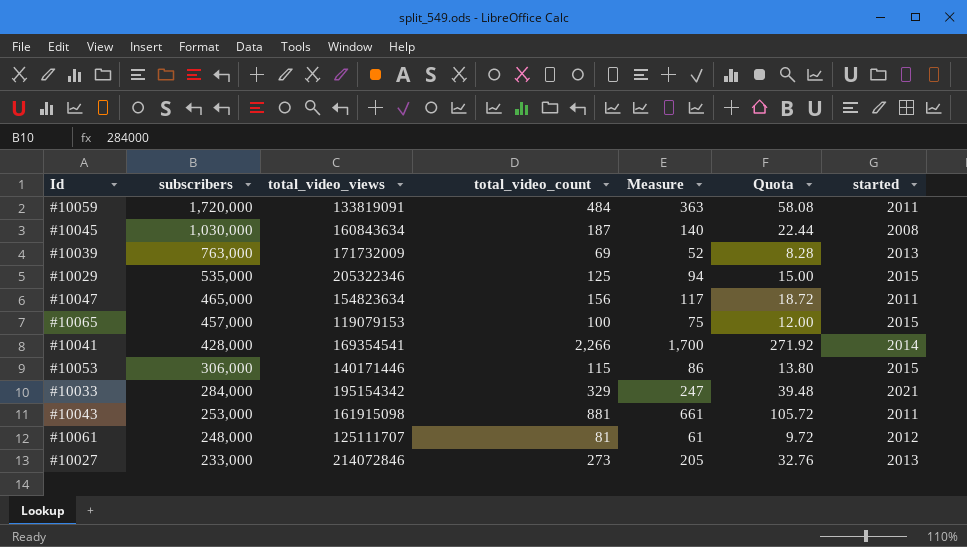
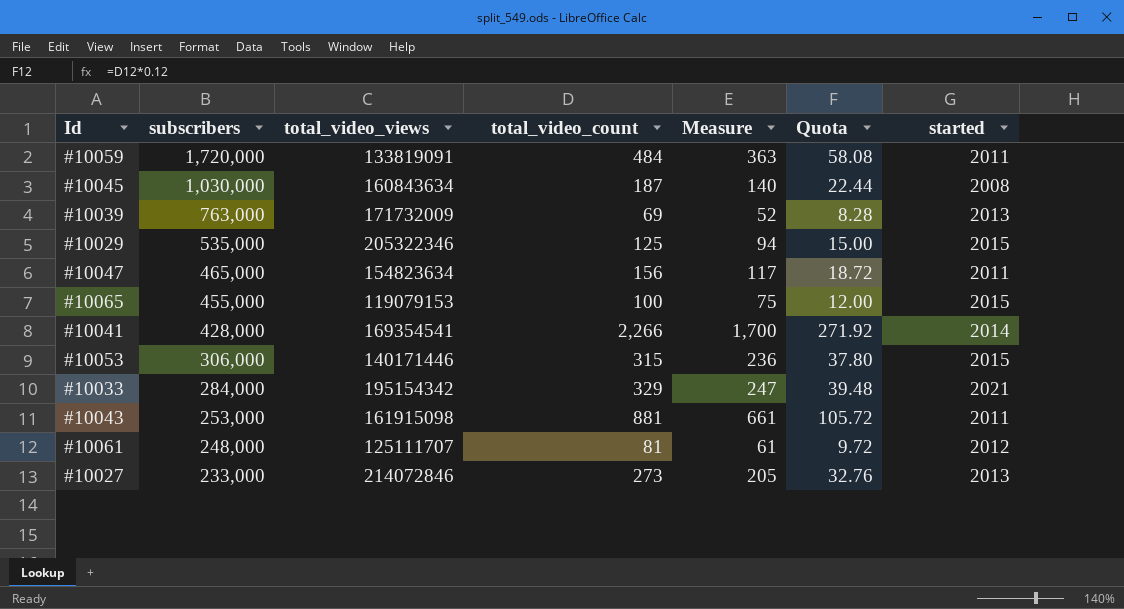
#10065 | subscribers: 457,000 -> 455,000
#10053 | total_video_count: 115 -> 315
#10053 | Measure: 86 -> 236
#10053 | Quota: 13.80 -> 37.80

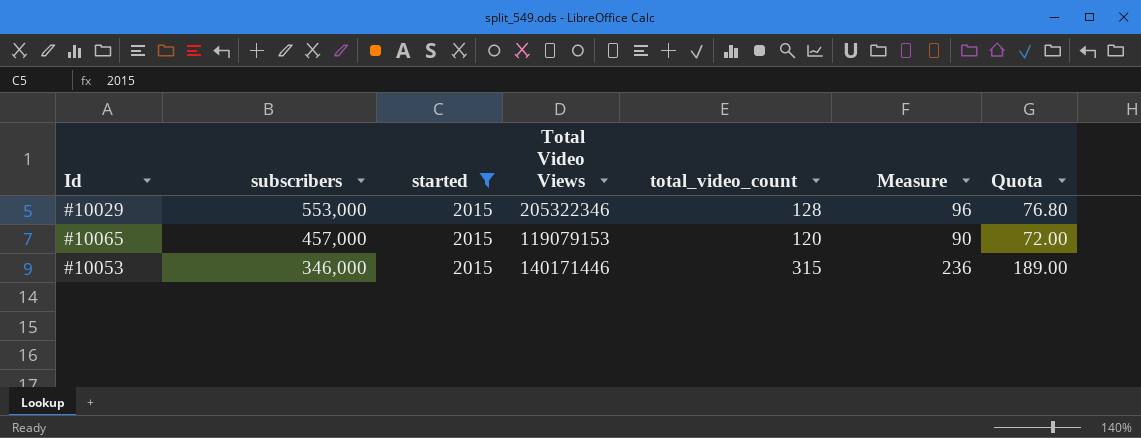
filter: none -> started = 2015
column started | position: 7 -> 3
column name: total_video_views -> Total Video Views
column Quota | formula: [total_video_count] * 0.12 -> [total_video_count] * 0.6
#10029 | subscribers: 535,000 -> 553,000
#10029 | total_video_count: 125 -> 128
#10029 | Measure: 94 -> 96
#10065 | subscribers: 455,000 -> 457,000
#10065 | total_video_count: 100 -> 120
#10065 | Measure: 75 -> 90
#10053 | subscribers: 306,000 -> 346,000

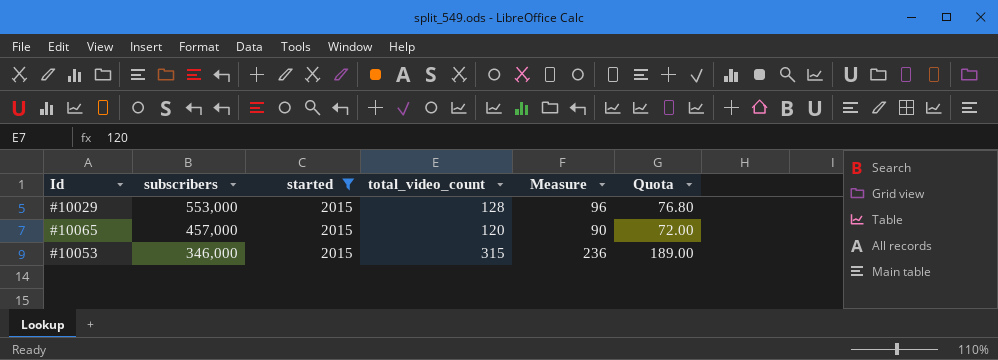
column Total Video Views | position: 4 -> none

